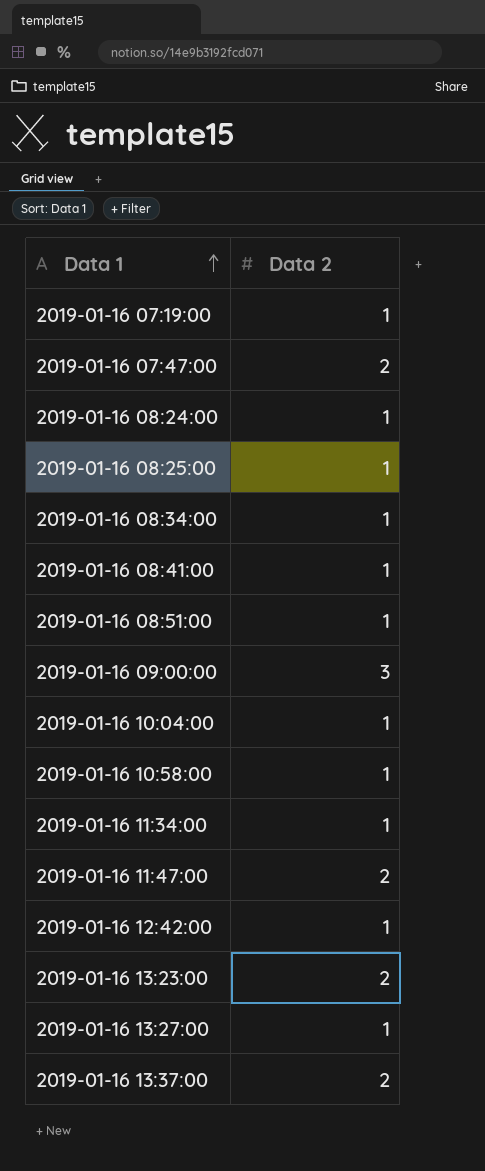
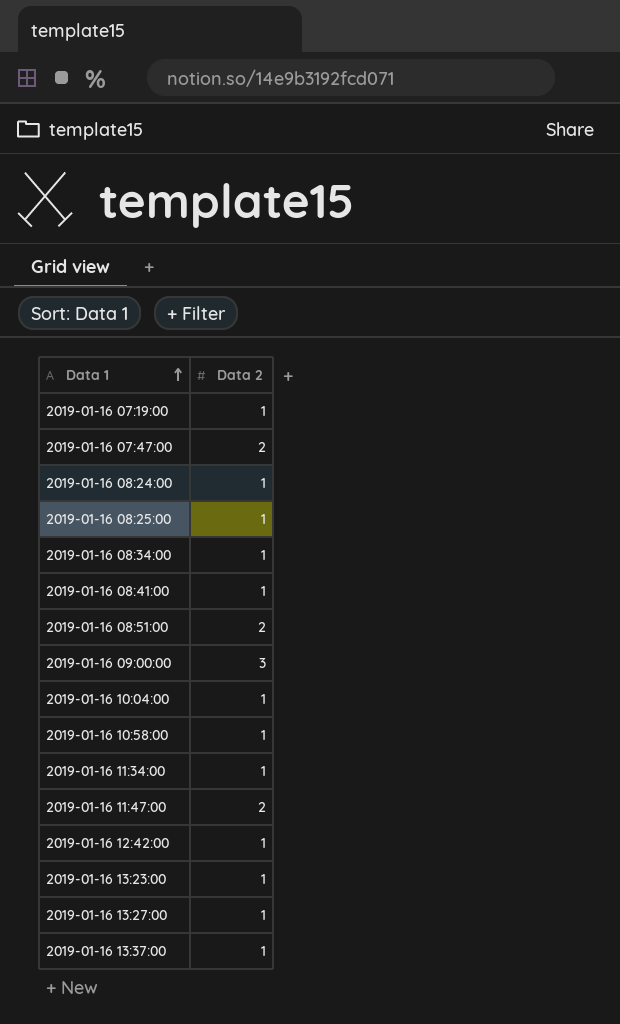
2019-01-16 08:51:00 | Data 2: 1 -> 2
2019-01-16 13:23:00 | Data 2: 2 -> 1
2019-01-16 13:37:00 | Data 2: 2 -> 1

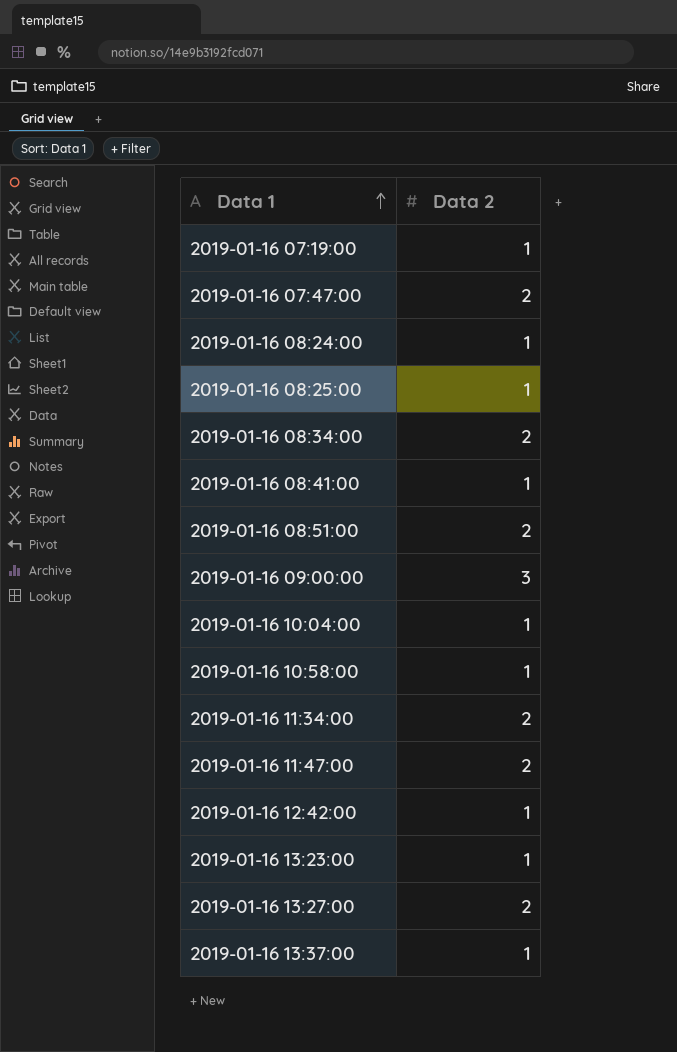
2019-01-16 08:34:00 | Data 2: 1 -> 2
2019-01-16 11:34:00 | Data 2: 1 -> 2
2019-01-16 13:27:00 | Data 2: 1 -> 2

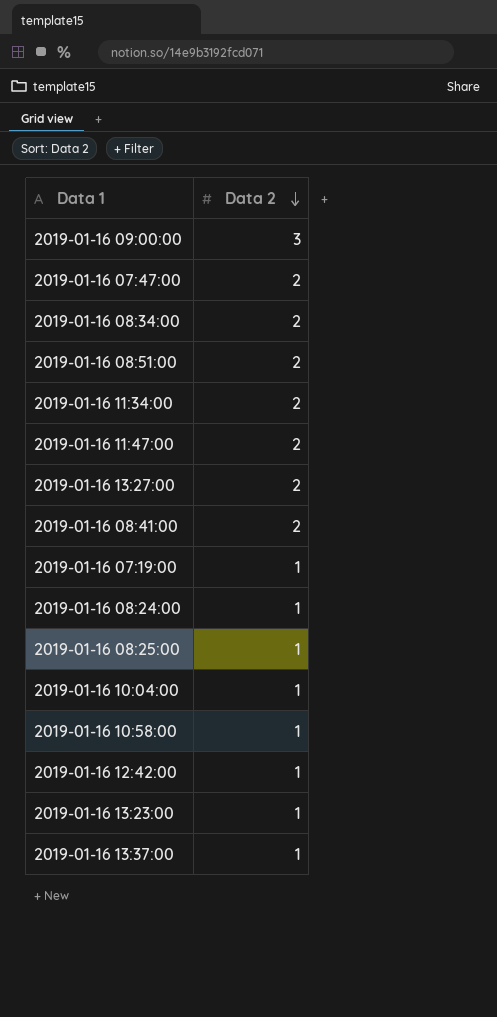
row order: Data 1 ascending -> Data 2 descending
2019-01-16 08:41:00 | Data 2: 1 -> 2

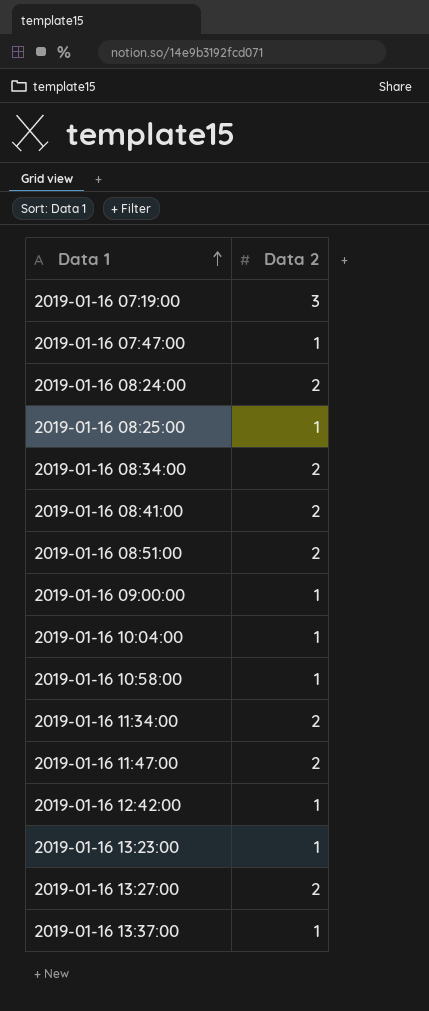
row order: Data 2 descending -> Data 1 ascending
2019-01-16 07:19:00 | Data 2: 1 -> 3
2019-01-16 07:47:00 | Data 2: 2 -> 1
2019-01-16 08:24:00 | Data 2: 1 -> 2
2019-01-16 09:00:00 | Data 2: 3 -> 1

